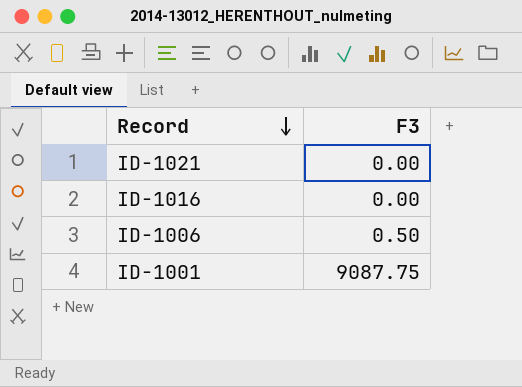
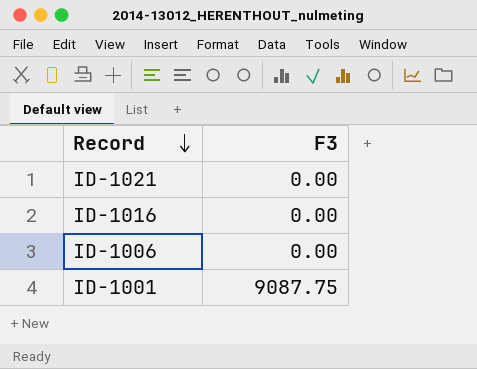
ID-1006 | F3: 0.50 -> 0.00

